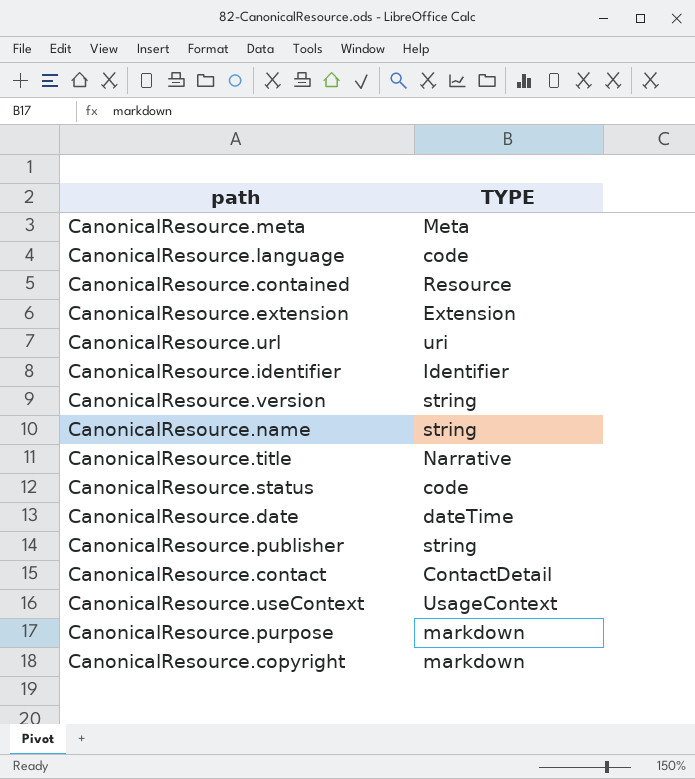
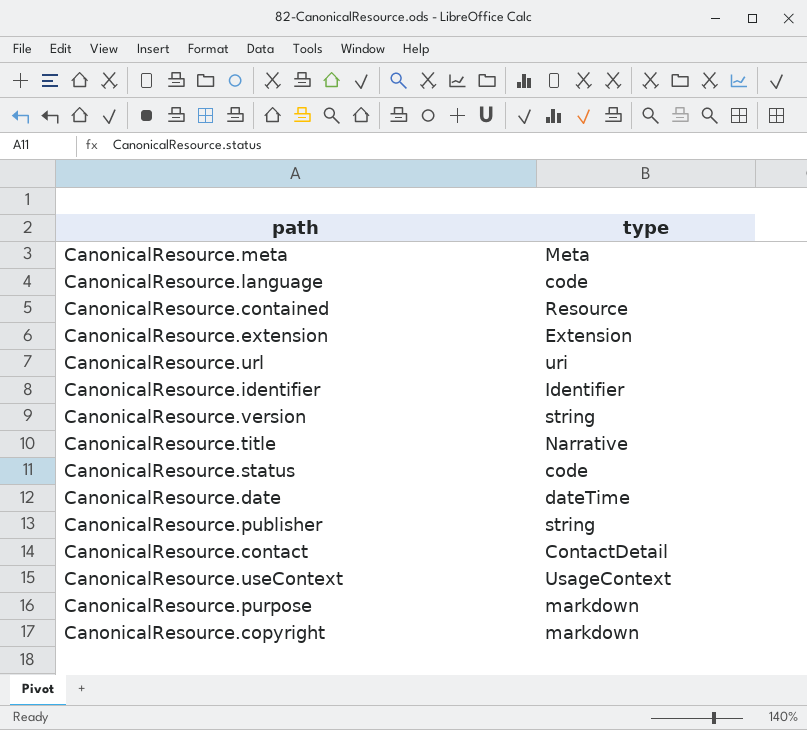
column name: TYPE -> type
row CanonicalResource.name: string -> none

